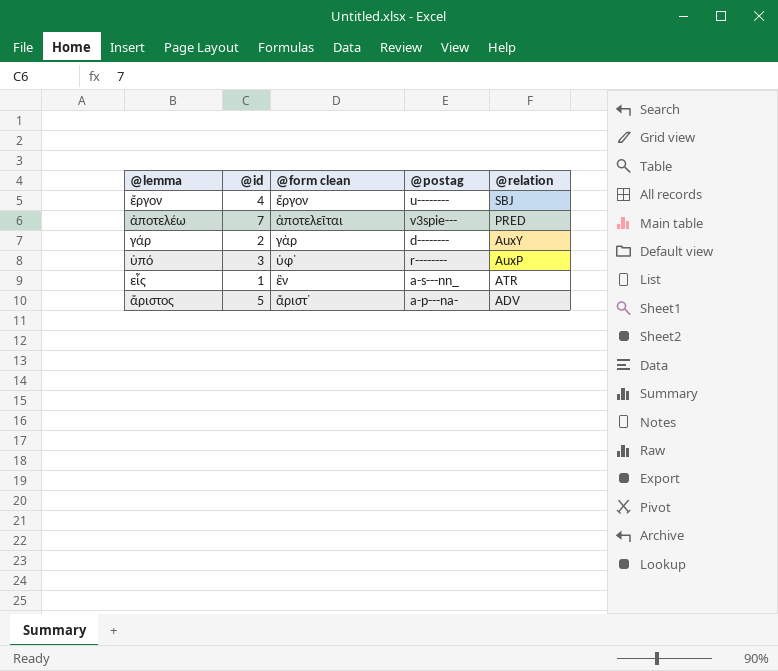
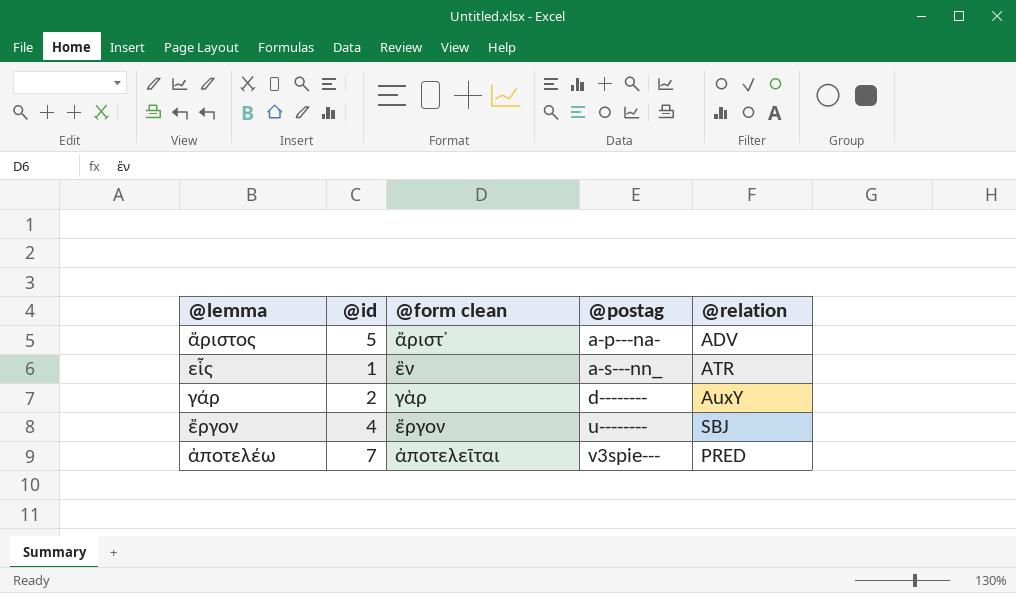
row order: @relation descending -> @postag ascending
row ὑπό: 3 | ὑφ᾽ | r-------- | AuxP -> none

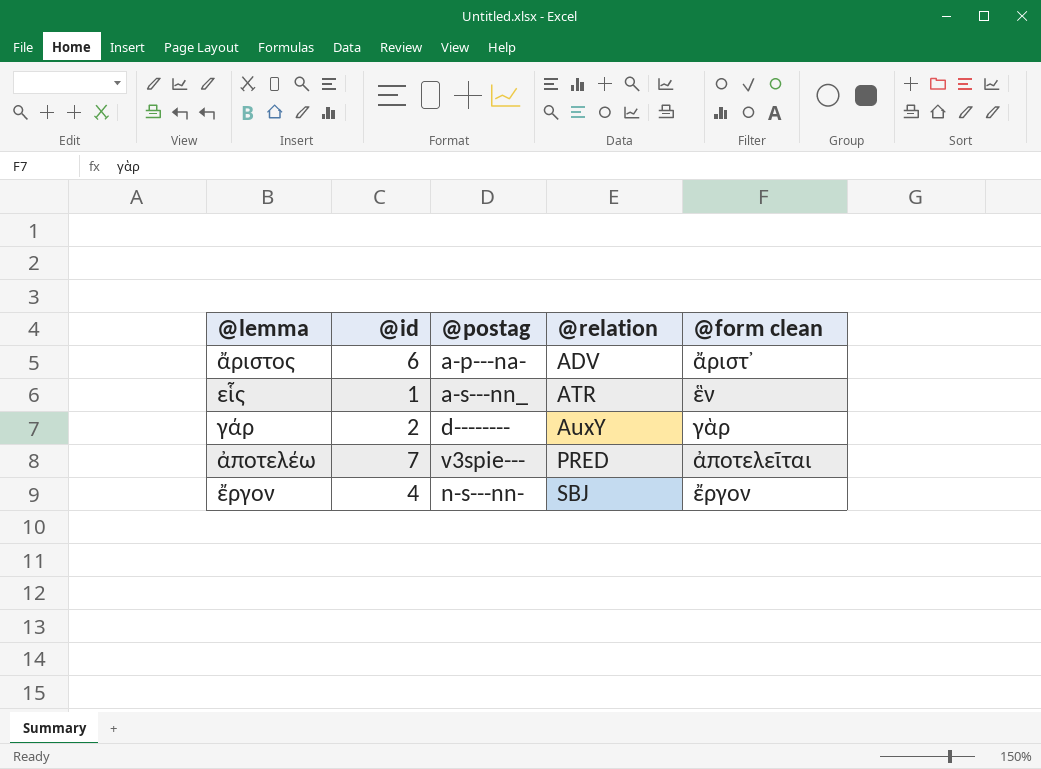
row order: @postag ascending -> @relation ascending
column @form clean | position: 3 -> 5
ἄριστος | @id: 5 -> 6
ἔργον | @postag: u-------- -> n-s---nn-

